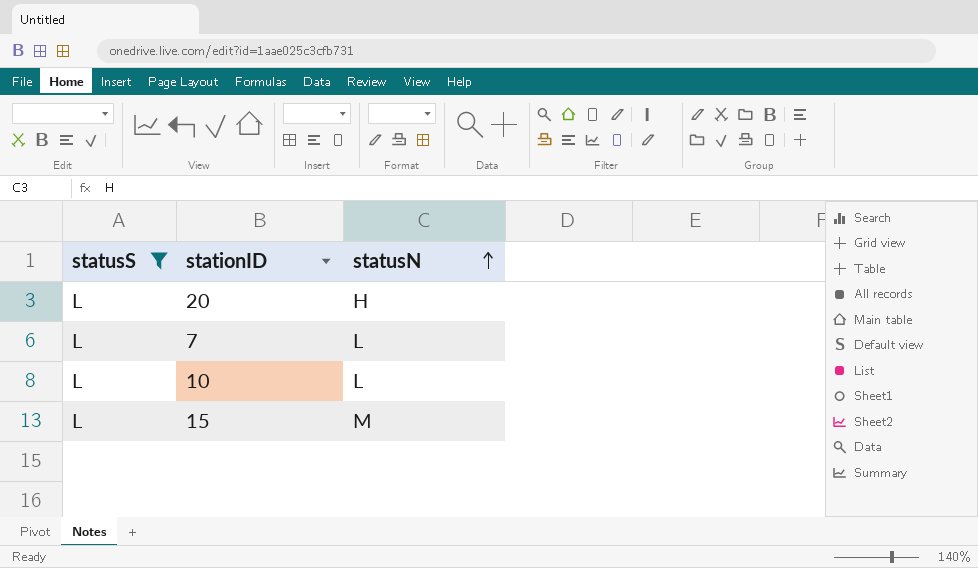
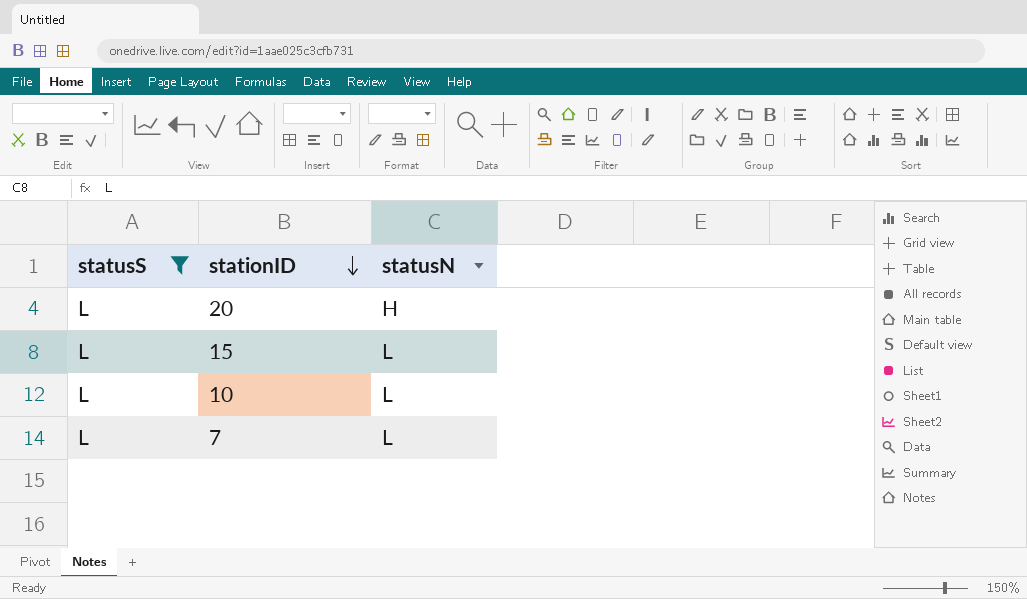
row order: statusN ascending -> stationID descending
15 | statusN: M -> L

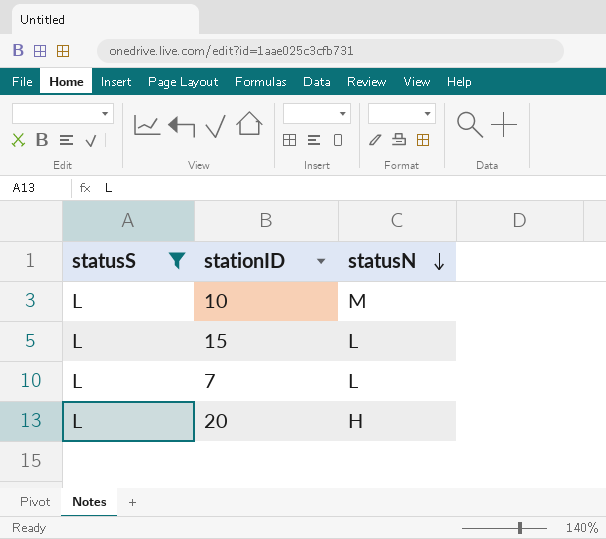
row order: stationID descending -> statusN descending
10 | statusN: L -> M

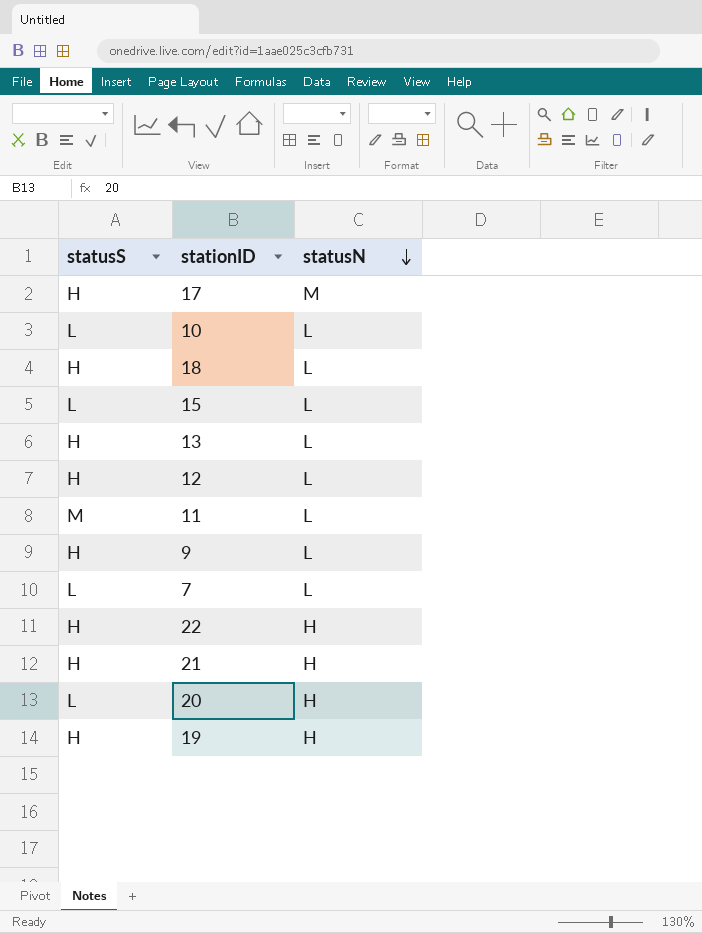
filter: statusS = L -> none
10 | statusN: M -> L

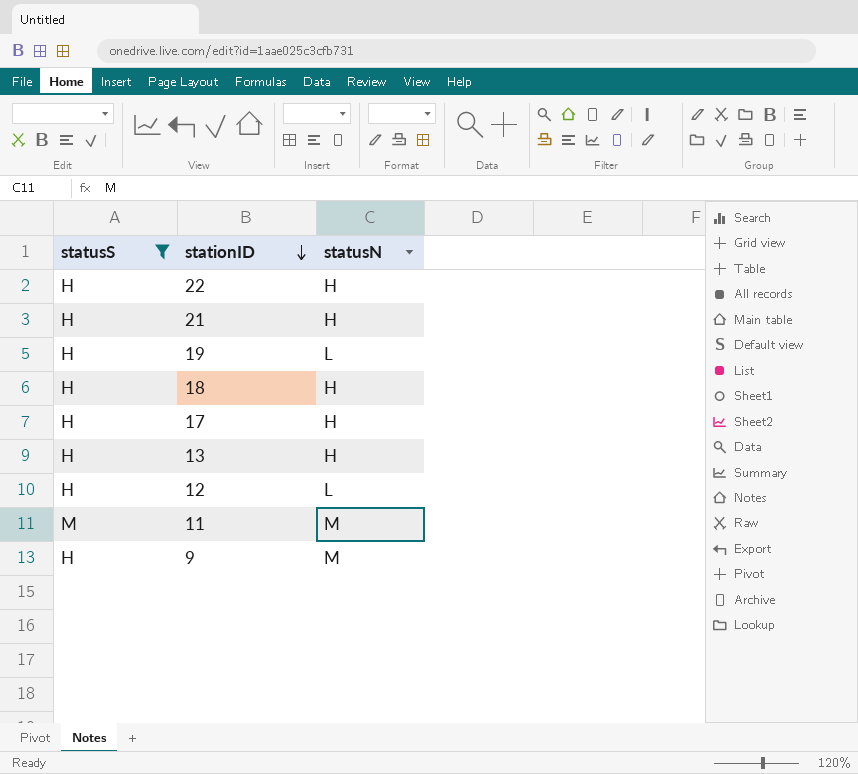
filter: none -> statusS != L
row order: statusN descending -> stationID descending
19 | statusN: H -> L
18 | statusN: L -> H
17 | statusN: M -> H
13 | statusN: L -> H
11 | statusN: L -> M
9 | statusN: L -> M

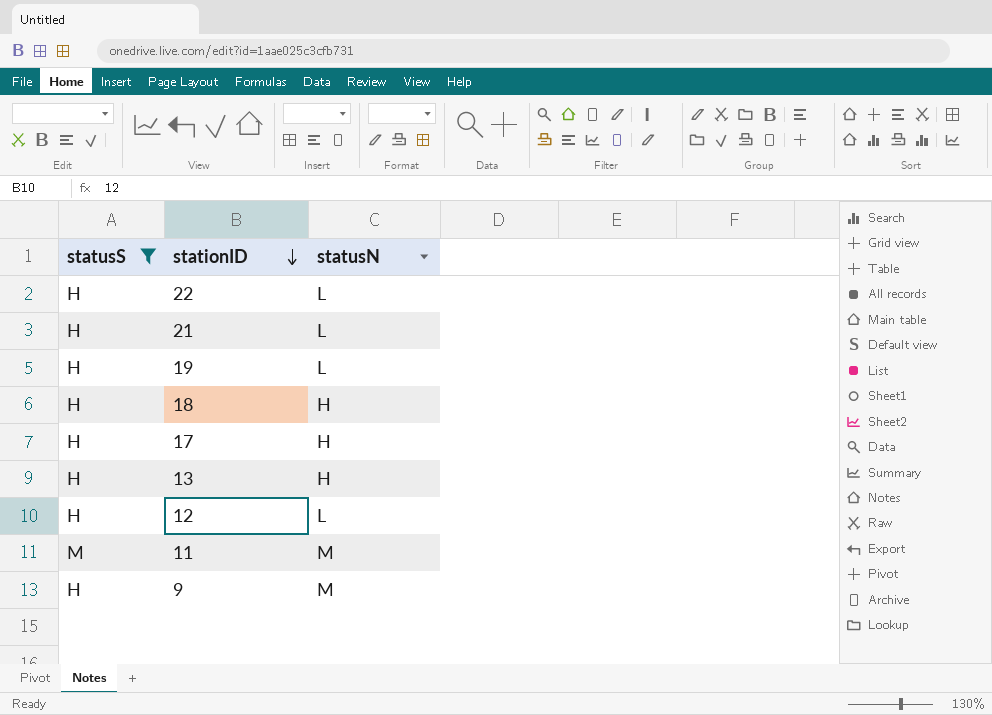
22 | statusN: H -> L
21 | statusN: H -> L

